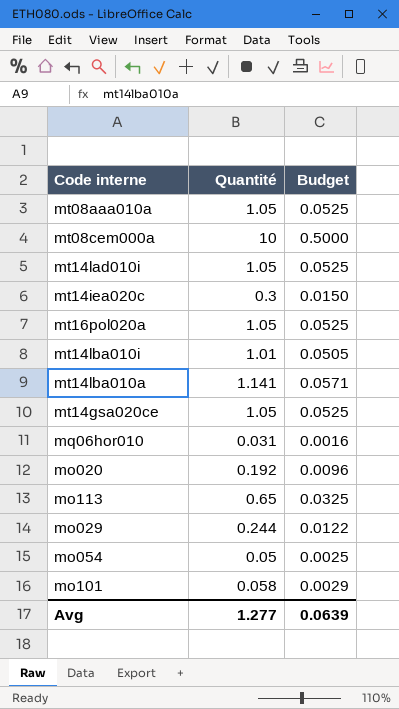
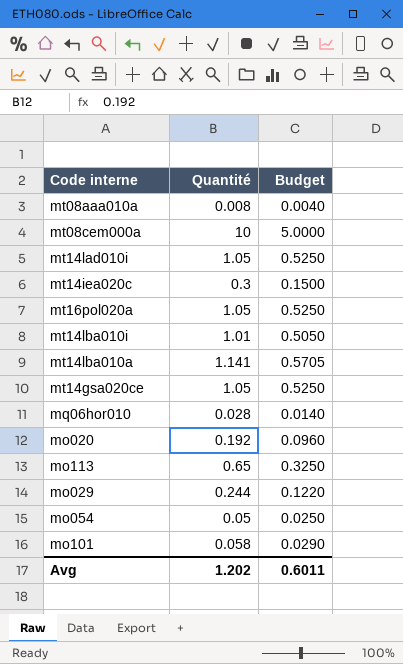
column Budget | formula: [Quantité] * 0.05 -> [Quantité] * 0.5
mt08aaa010a | Quantité: 1.05 -> 0.008
mq06hor010 | Quantité: 0.031 -> 0.028
Avg | Quantité: 1.277 -> 1.202
Avg | Budget: 0.0639 -> 0.6011

